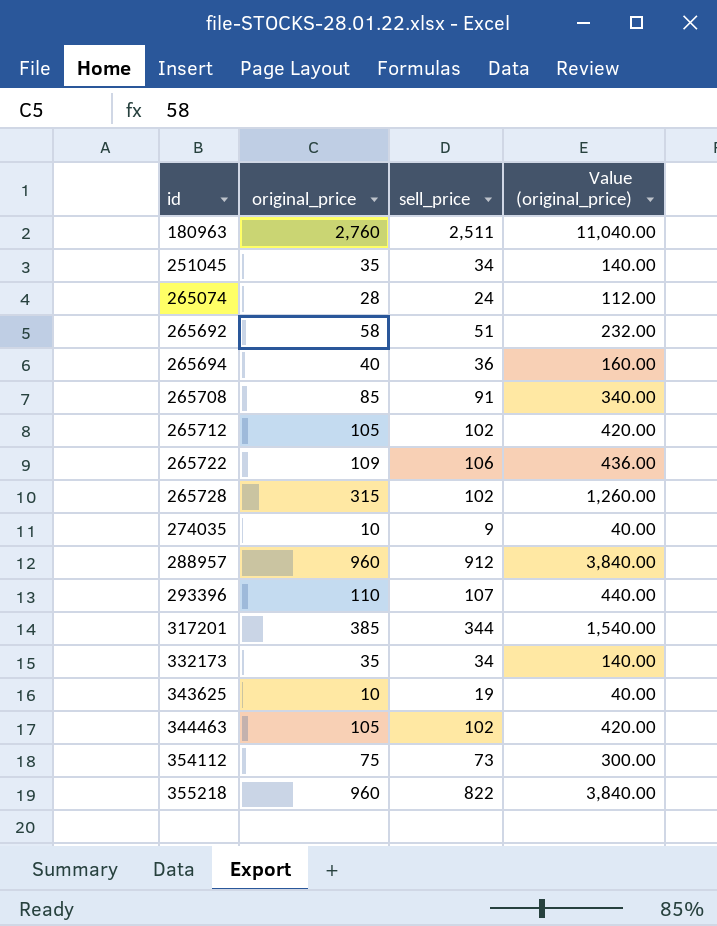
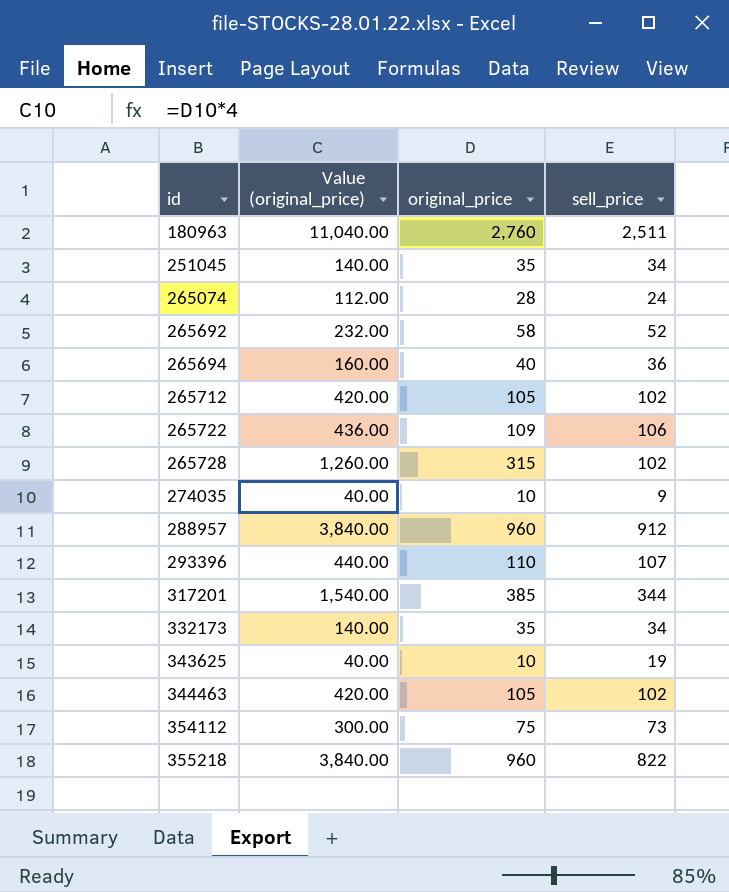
column Value (original_price) | position: 4 -> 2
row 265708: 85 | 91 | 340.00 -> none
265692 | sell_price: 51 -> 52

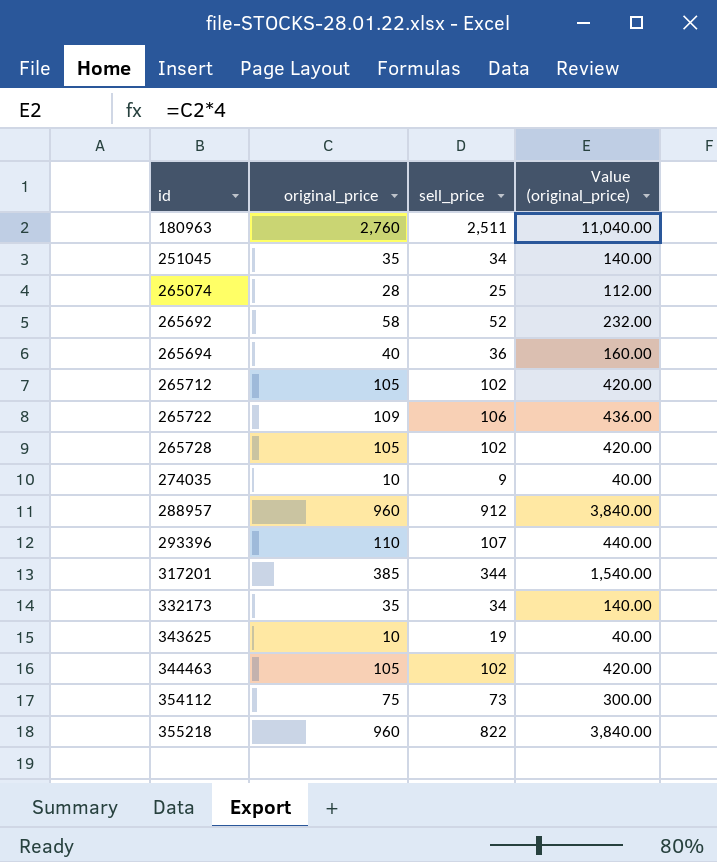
column Value (original_price) | position: 2 -> 4
265074 | sell_price: 24 -> 25
265728 | original_price: 315 -> 105
265728 | Value (original_price): 1,260.00 -> 420.00

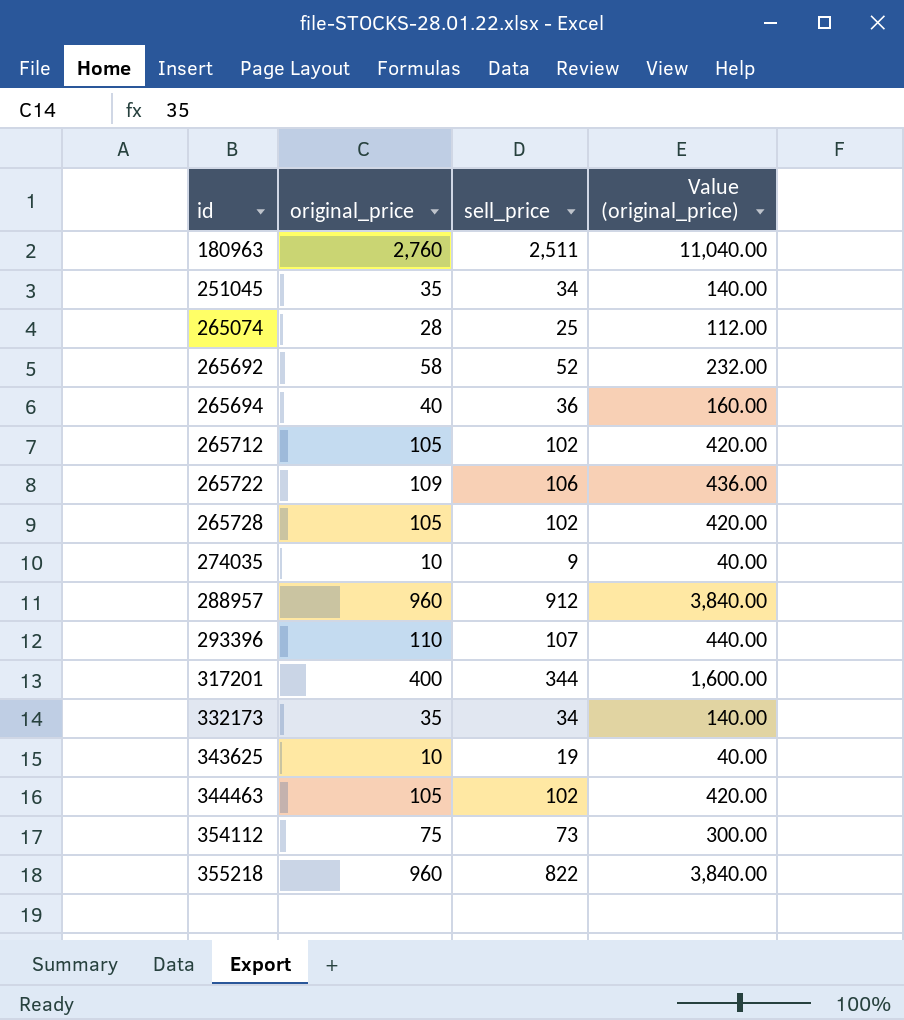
317201 | original_price: 385 -> 400
317201 | Value (original_price): 1,540.00 -> 1,600.00

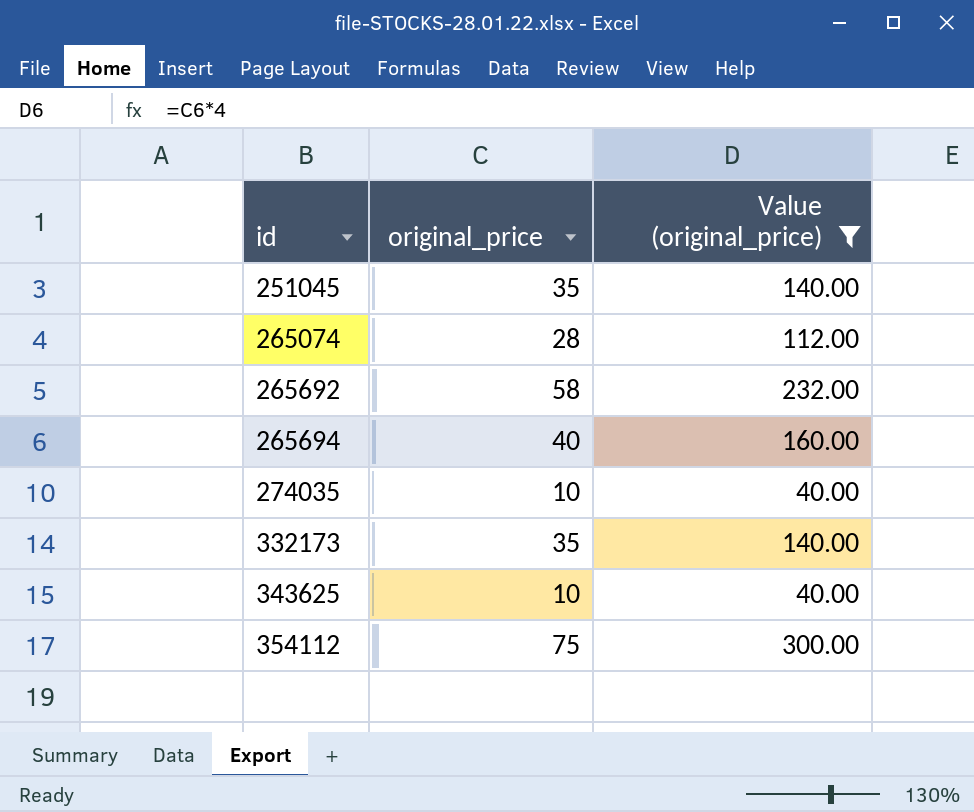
filter: none -> Value (original_price) <= 300.00
column sell_price | position: 3 -> none

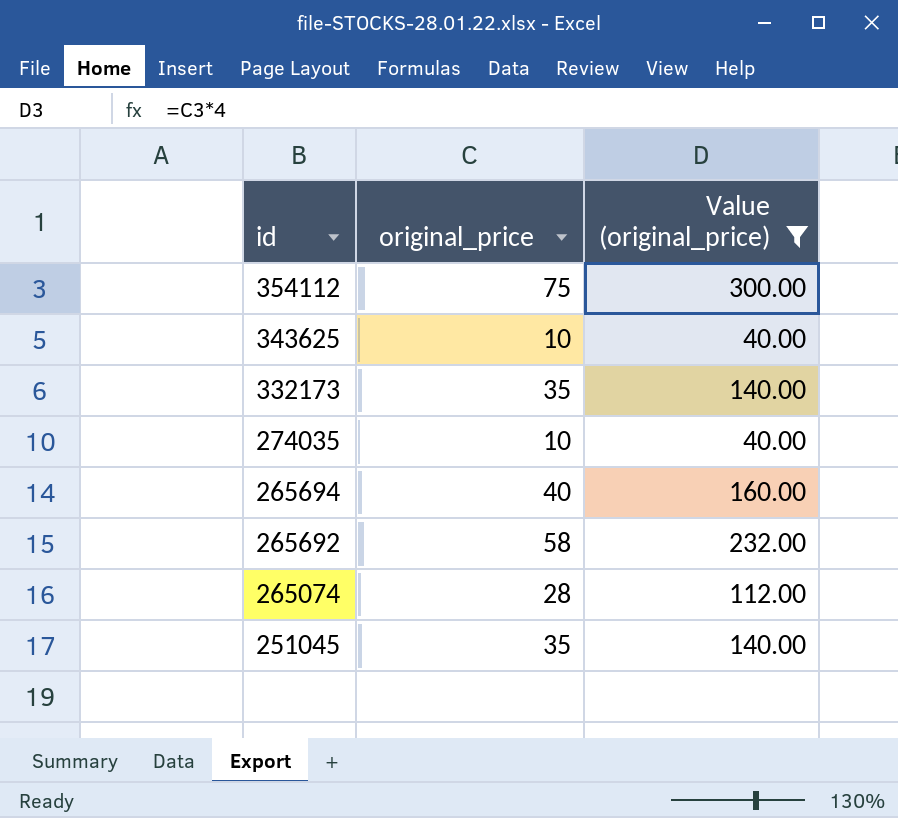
row order: id ascending -> id descending

